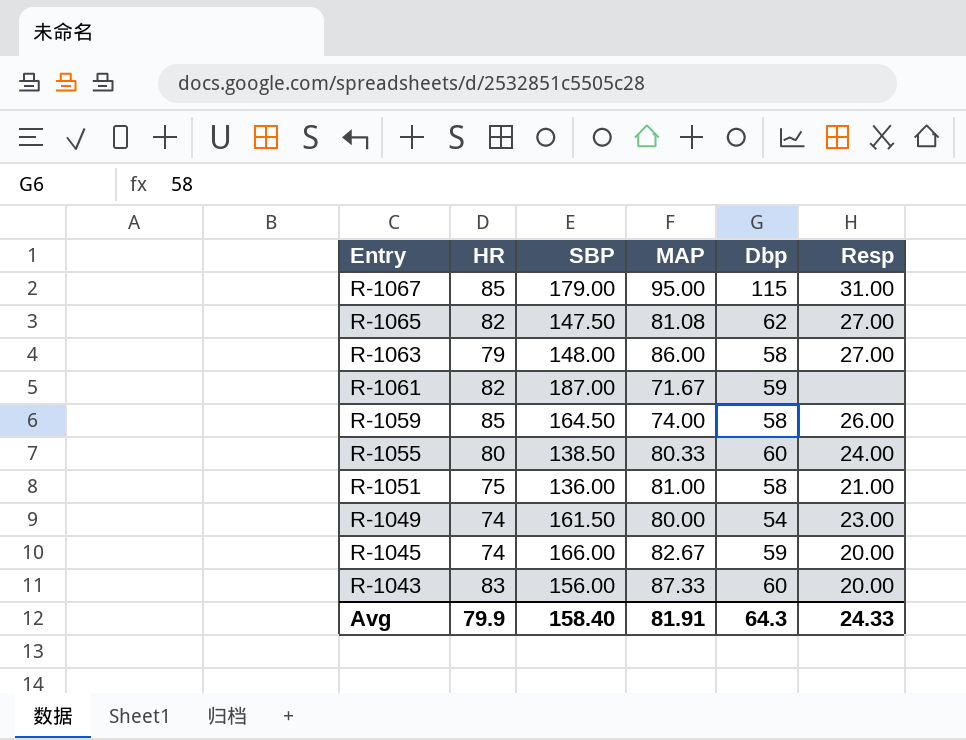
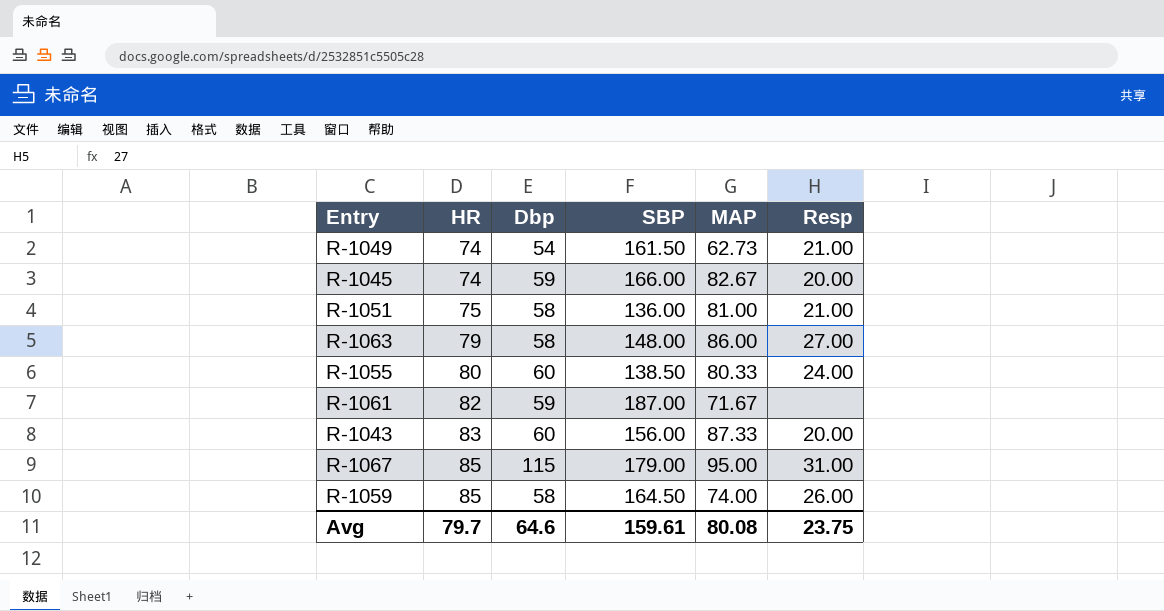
row order: Entry descending -> HR ascending
column Dbp | position: 5 -> 3
row R-1065: 82 | 147.50 | 81.08 | 62 | 27.00 -> none
R-1049 | MAP: 80.00 -> 62.73
R-1049 | Resp: 23.00 -> 21.00
Avg | HR: 79.9 -> 79.7
Avg | Dbp: 64.3 -> 64.6
Avg | SBP: 158.40 -> 159.61
Avg | MAP: 81.91 -> 80.08
Avg | Resp: 24.33 -> 23.75

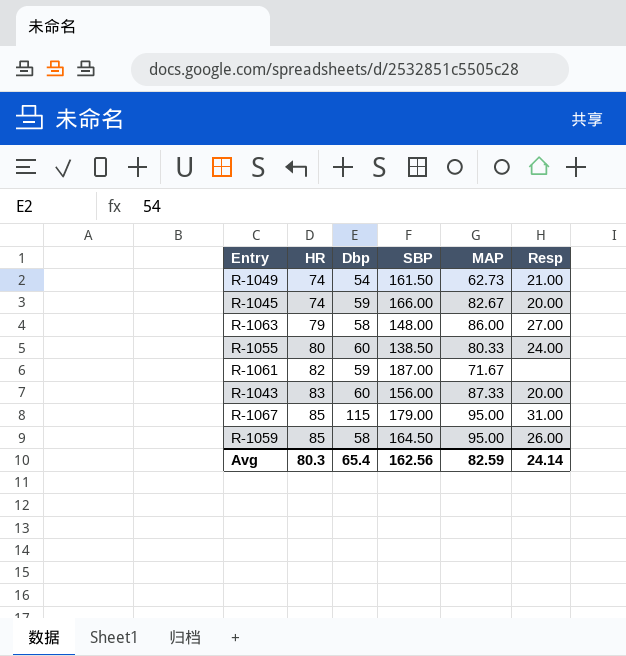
row R-1051: 75 | 58 | 136.00 | 81.00 | 21.00 -> none
R-1059 | MAP: 74.00 -> 95.00
Avg | HR: 79.7 -> 80.3
Avg | Dbp: 64.6 -> 65.4
Avg | SBP: 159.61 -> 162.56
Avg | MAP: 80.08 -> 82.59
Avg | Resp: 23.75 -> 24.14

